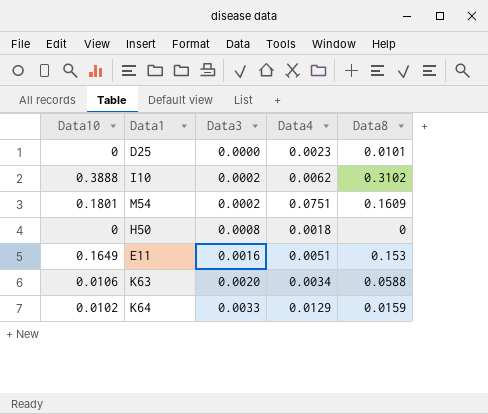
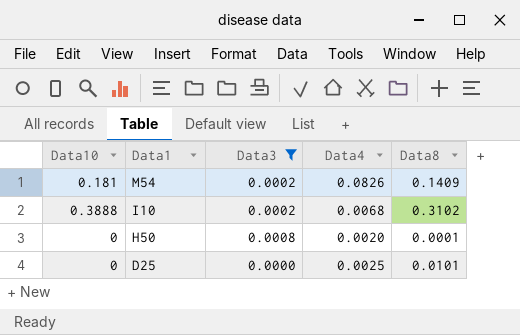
filter: none -> Data3 <= 0.0008
row order: Data3 ascending -> Data1 descending
M54 | Data10: 0.1801 -> 0.181
M54 | Data4: 0.0751 -> 0.0826
M54 | Data8: 0.1609 -> 0.1409
I10 | Data4: 0.0062 -> 0.0068
H50 | Data4: 0.0018 -> 0.0020
H50 | Data8: 0 -> 0.0001
D25 | Data4: 0.0023 -> 0.0025

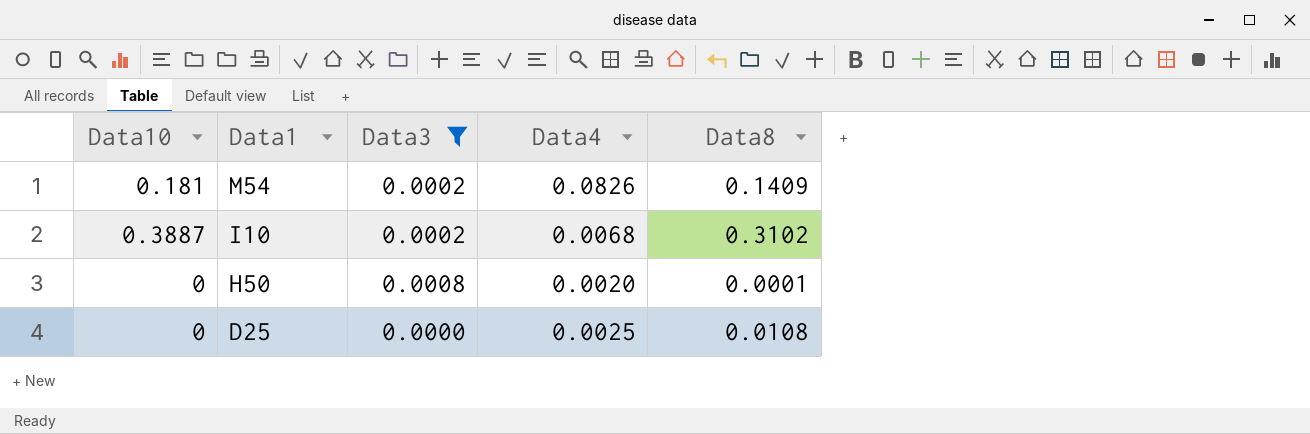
I10 | Data10: 0.3888 -> 0.3887
D25 | Data8: 0.0101 -> 0.0108

